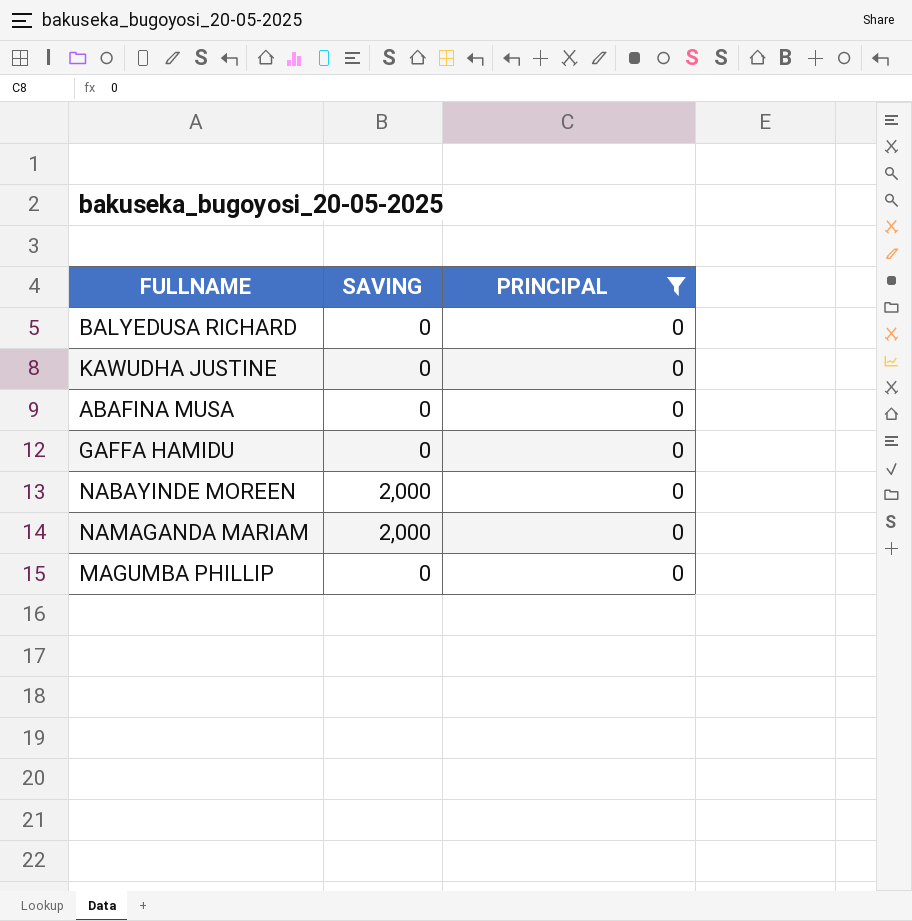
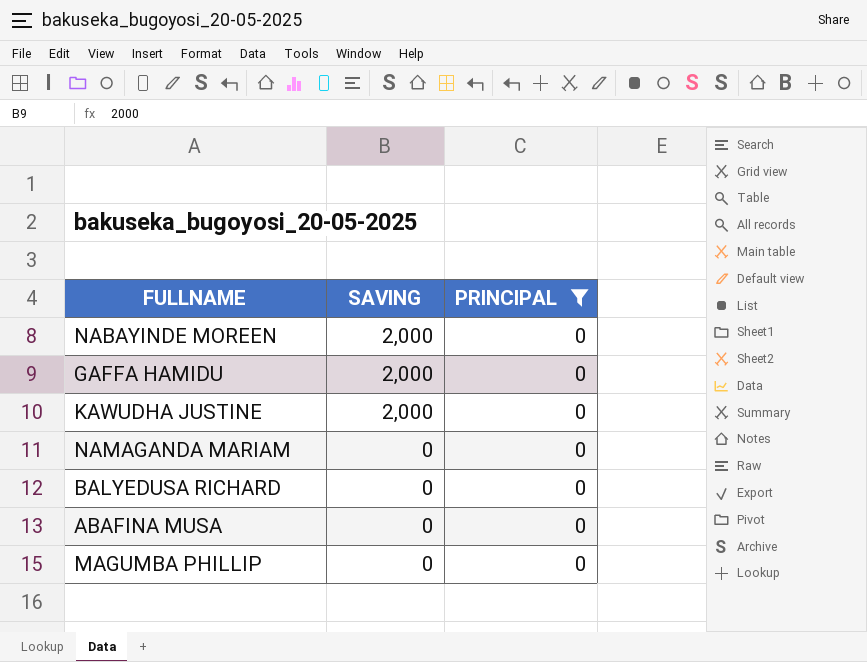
row order: none -> SAVING descending
GAFFA HAMIDU | SAVING: 0 -> 2,000
KAWUDHA JUSTINE | SAVING: 0 -> 2,000
NAMAGANDA MARIAM | SAVING: 2,000 -> 0

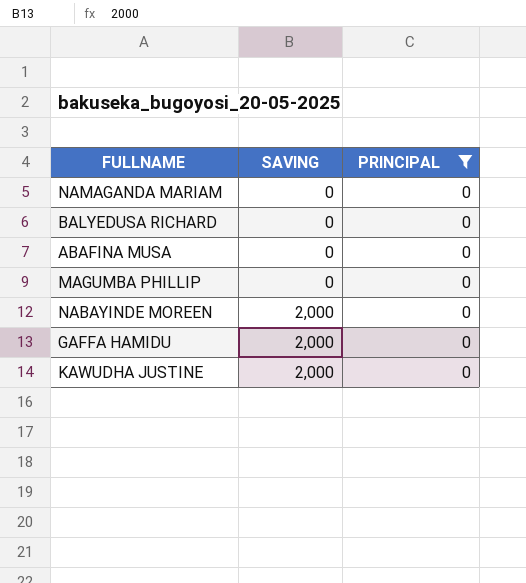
row order: SAVING descending -> SAVING ascending

